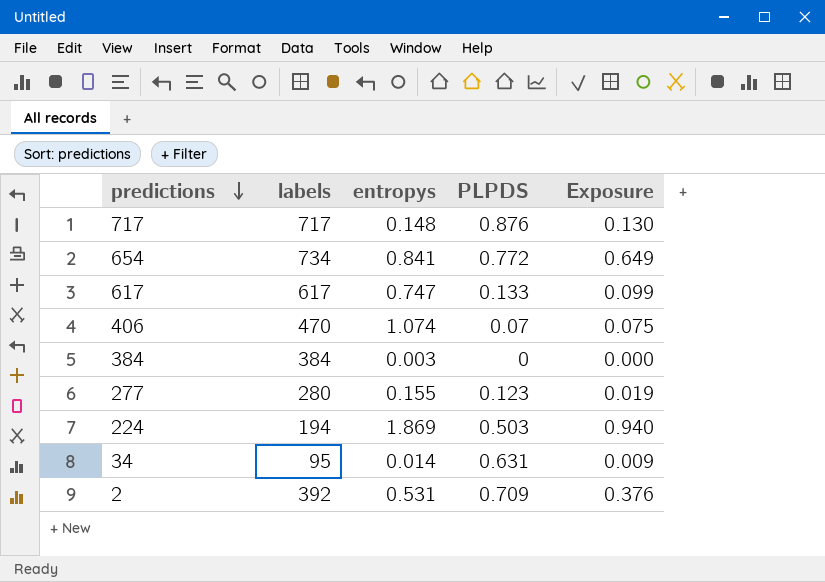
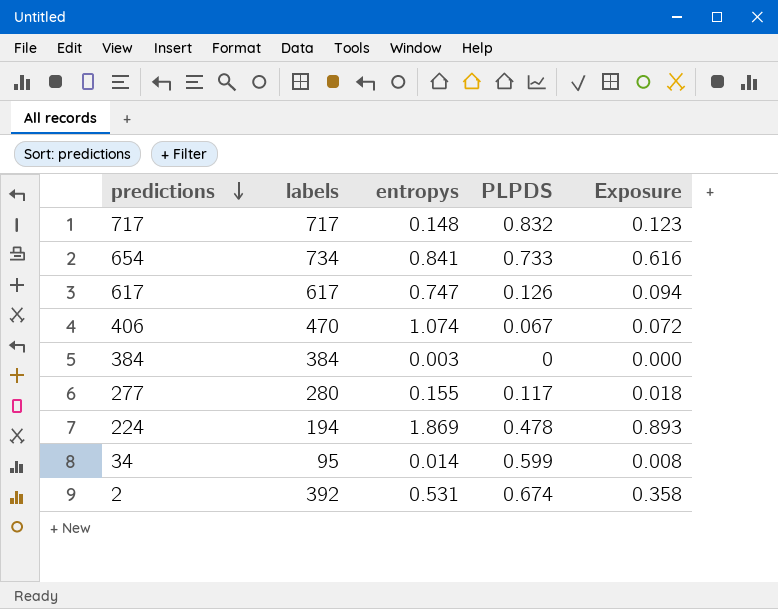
717 | PLPDS: 0.876 -> 0.832
717 | Exposure: 0.130 -> 0.123
654 | PLPDS: 0.772 -> 0.733
654 | Exposure: 0.649 -> 0.616
617 | PLPDS: 0.133 -> 0.126
617 | Exposure: 0.099 -> 0.094
406 | PLPDS: 0.07 -> 0.067
406 | Exposure: 0.075 -> 0.072
277 | PLPDS: 0.123 -> 0.117
277 | Exposure: 0.019 -> 0.018
224 | PLPDS: 0.503 -> 0.478
224 | Exposure: 0.940 -> 0.893
34 | PLPDS: 0.631 -> 0.599
34 | Exposure: 0.009 -> 0.008
2 | PLPDS: 0.709 -> 0.674
2 | Exposure: 0.376 -> 0.358

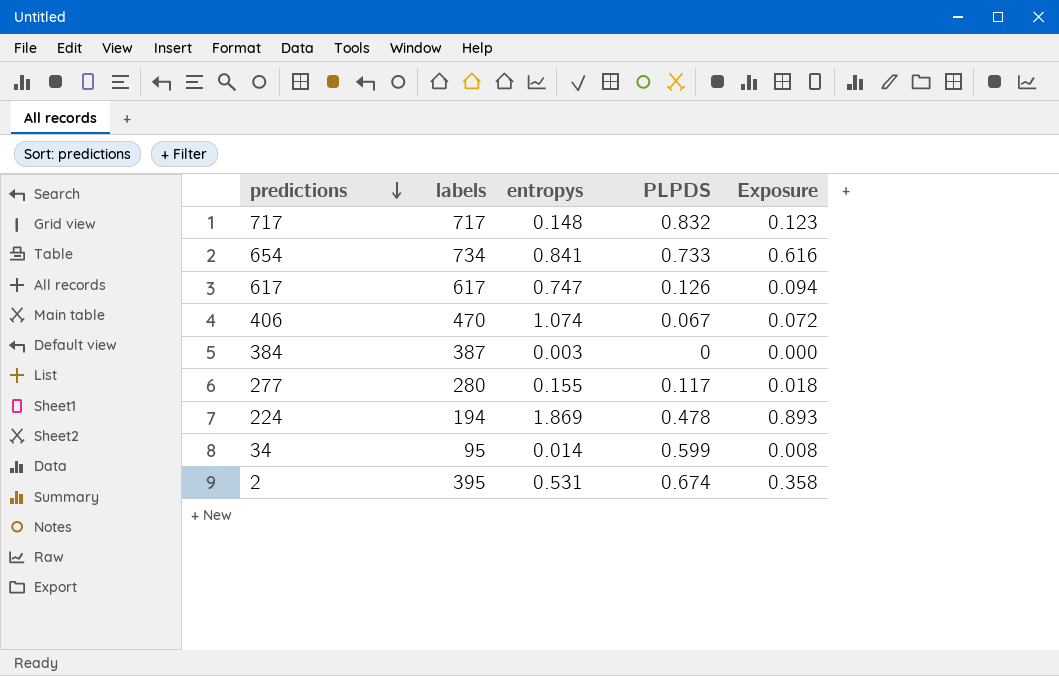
384 | labels: 384 -> 387
2 | labels: 392 -> 395

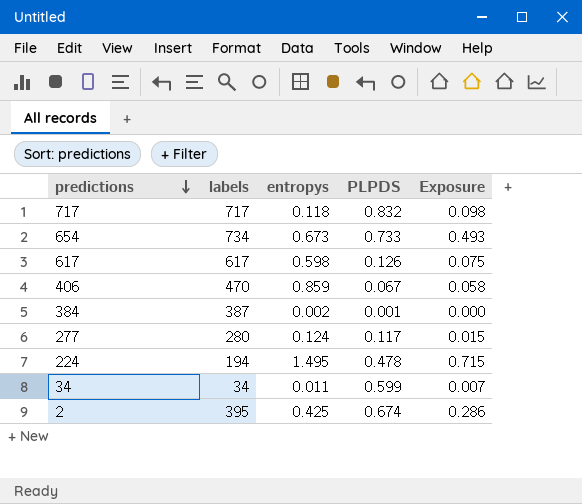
717 | entropys: 0.148 -> 0.118
717 | Exposure: 0.123 -> 0.098
654 | entropys: 0.841 -> 0.673
654 | Exposure: 0.616 -> 0.493
617 | entropys: 0.747 -> 0.598
617 | Exposure: 0.094 -> 0.075
406 | entropys: 1.074 -> 0.859
406 | Exposure: 0.072 -> 0.058
384 | entropys: 0.003 -> 0.002
384 | PLPDS: 0 -> 0.001
277 | entropys: 0.155 -> 0.124
277 | Exposure: 0.018 -> 0.015
224 | entropys: 1.869 -> 1.495
224 | Exposure: 0.893 -> 0.715
34 | labels: 95 -> 34
34 | entropys: 0.014 -> 0.011
34 | Exposure: 0.008 -> 0.007
2 | entropys: 0.531 -> 0.425
2 | Exposure: 0.358 -> 0.286

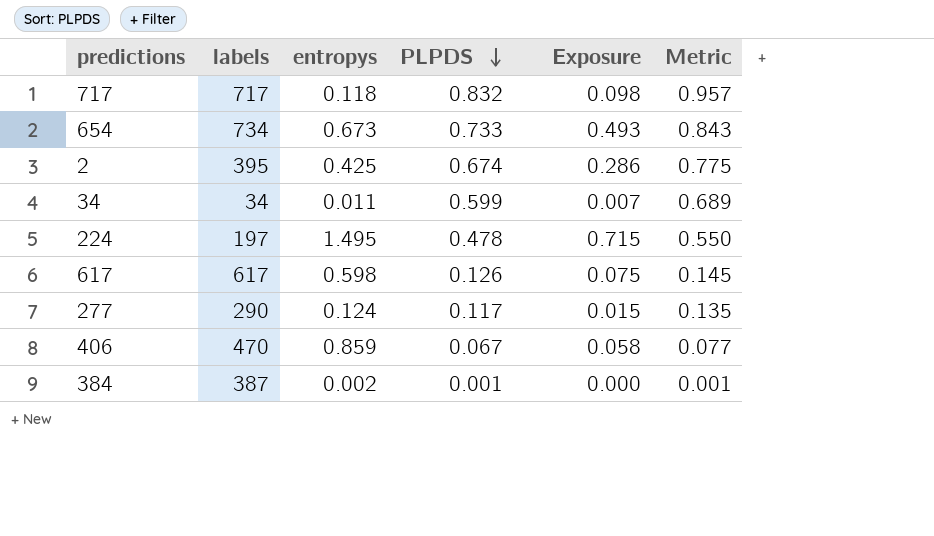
row order: predictions descending -> PLPDS descending
column Metric | formula: none -> [PLPDS] * 1.15
224 | labels: 194 -> 197
277 | labels: 280 -> 290

